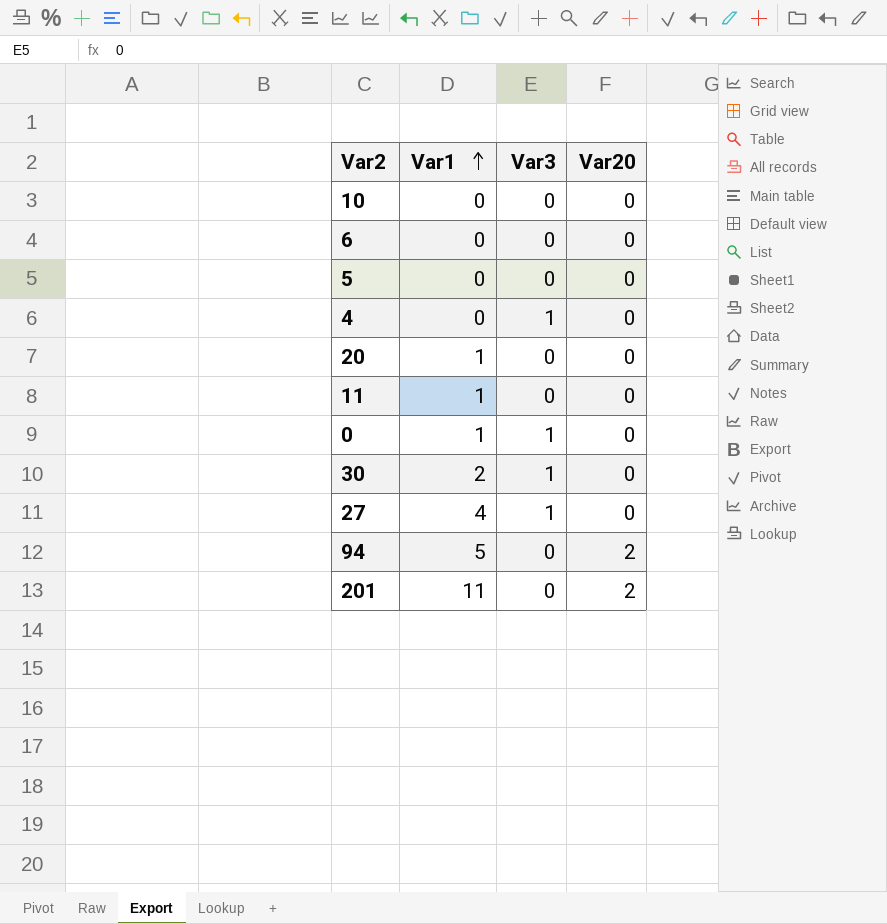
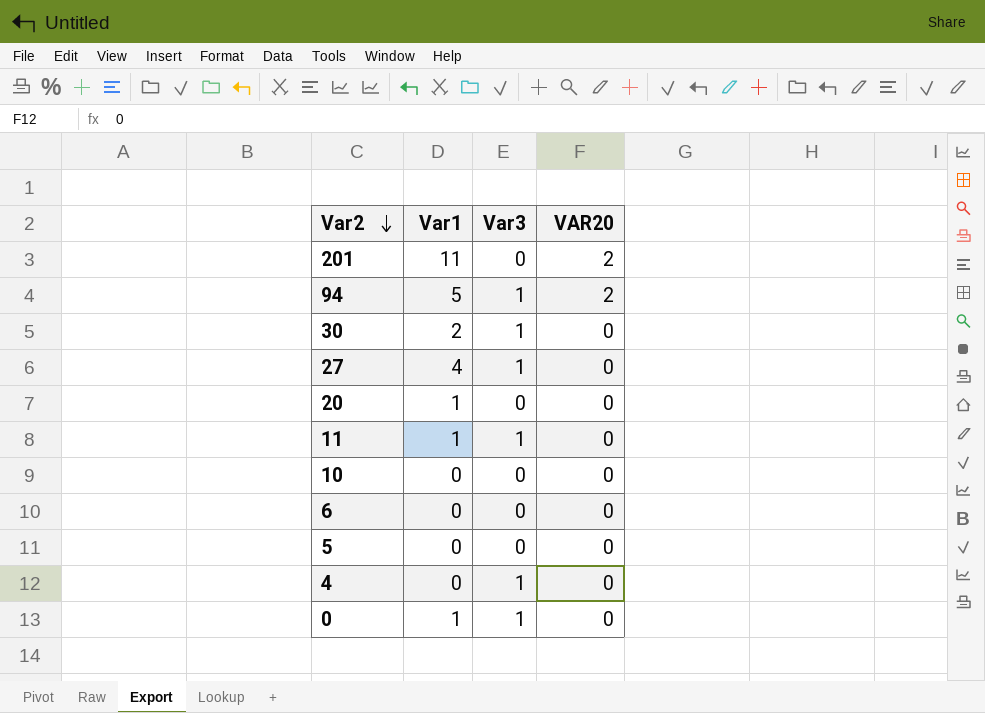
row order: Var1 ascending -> Var2 descending
column name: Var20 -> VAR20
94 | Var3: 0 -> 1
11 | Var3: 0 -> 1

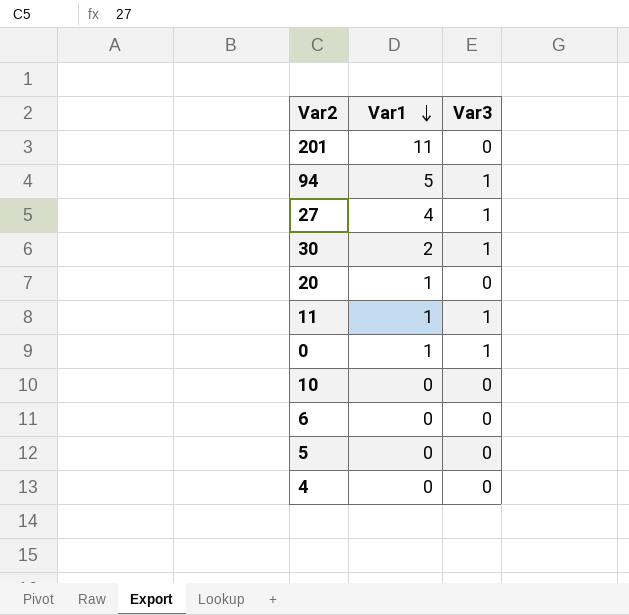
row order: Var2 descending -> Var1 descending
column VAR20 | position: 4 -> none
4 | Var3: 1 -> 0

